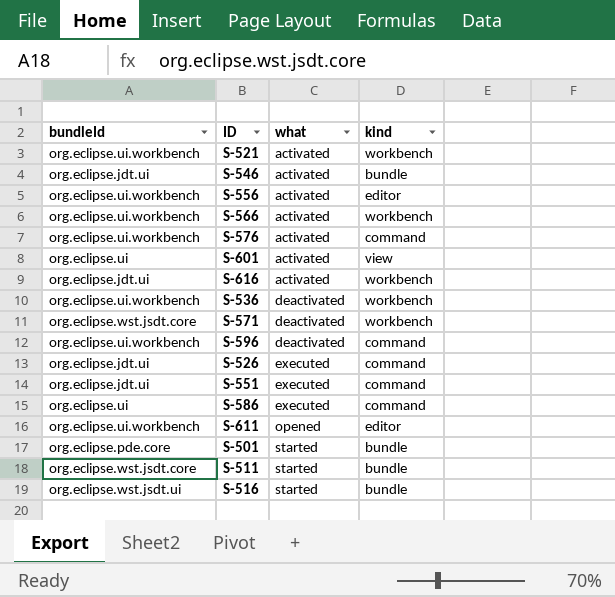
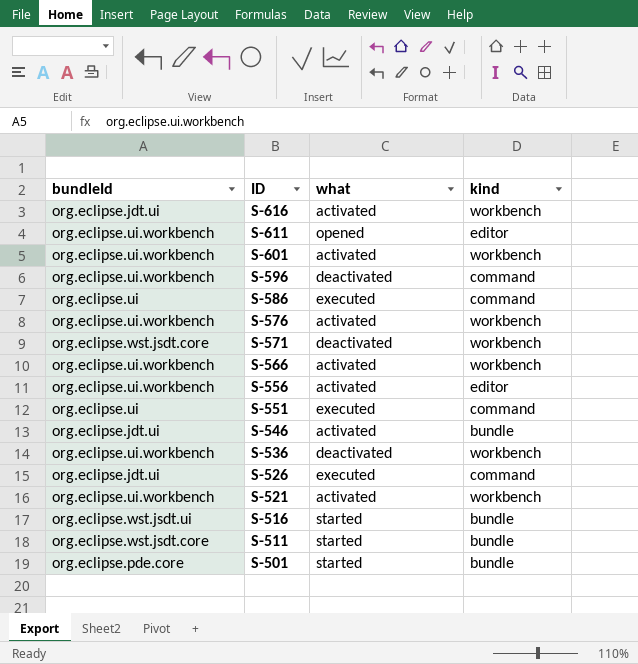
row order: what ascending -> ID descending
S-601 | bundleId: org.eclipse.ui -> org.eclipse.ui.workbench
S-601 | kind: view -> workbench
S-576 | kind: command -> workbench
S-551 | bundleId: org.eclipse.jdt.ui -> org.eclipse.ui

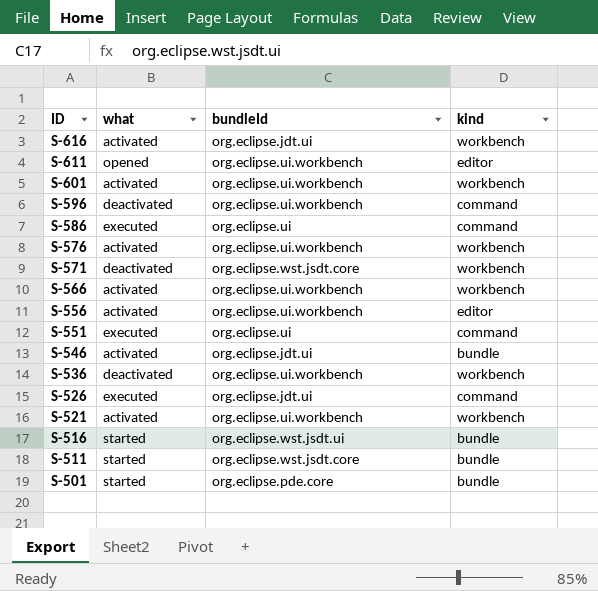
column bundleId | position: 1 -> 3

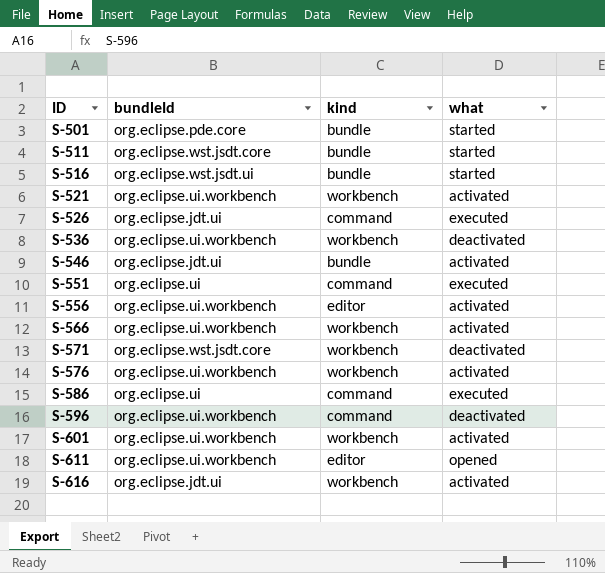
row order: ID descending -> ID ascending
column what | position: 2 -> 4

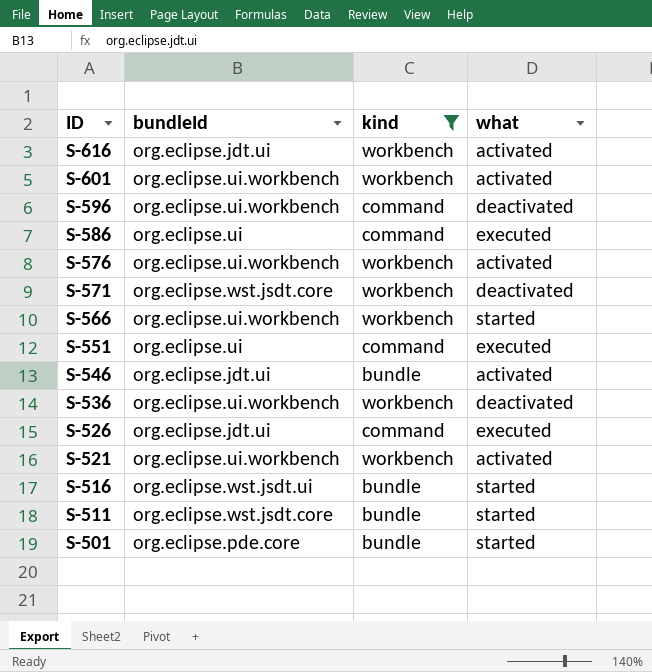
filter: none -> kind != editor
row order: ID ascending -> ID descending
S-566 | what: activated -> started

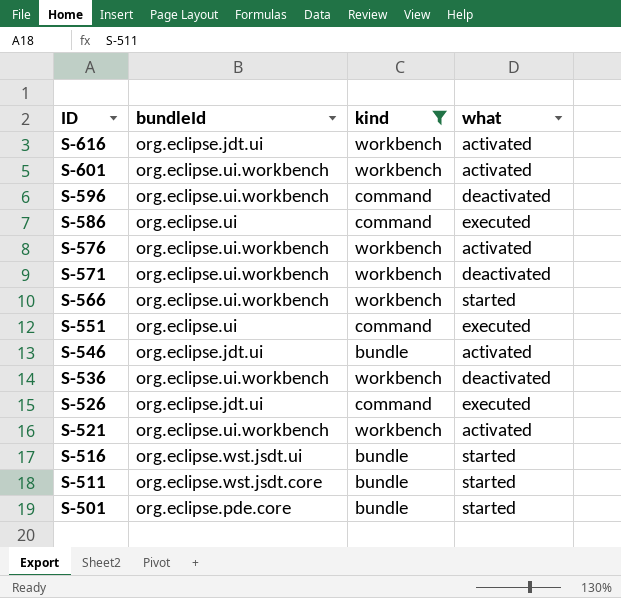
S-571 | bundleId: org.eclipse.wst.jsdt.core -> org.eclipse.ui.workbench

